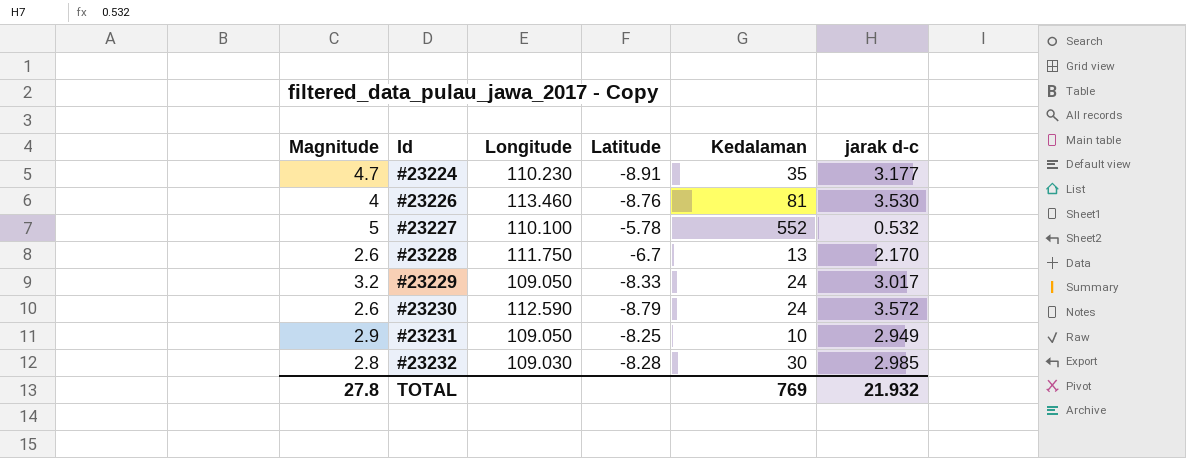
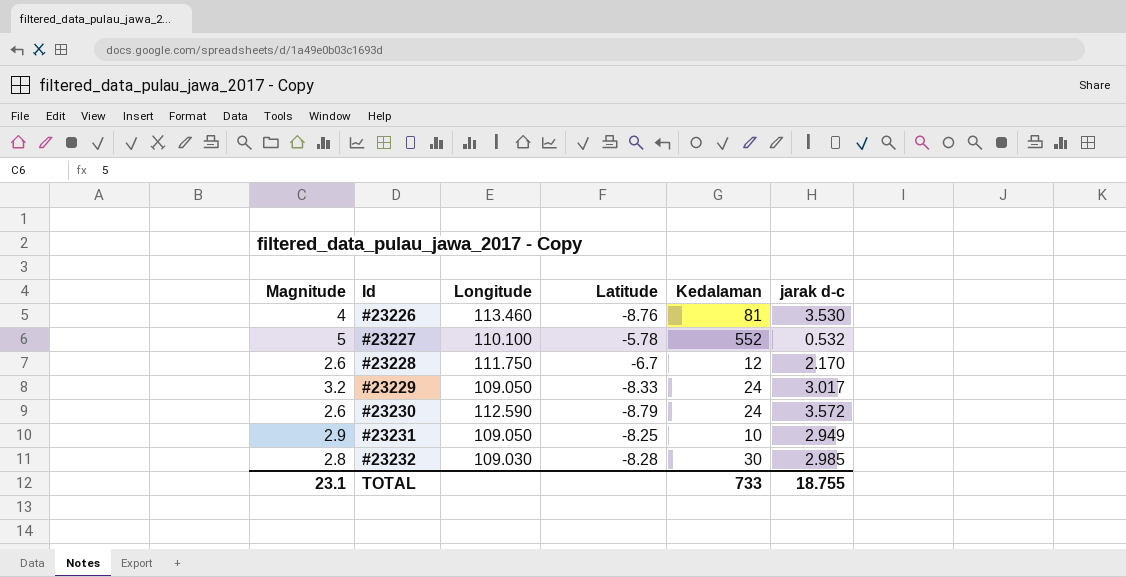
row #23224: 4.7 | 110.230 | -8.91 | 35 | 3.177 -> none
#23228 | Kedalaman: 13 -> 12
TOTAL | Magnitude: 27.8 -> 23.1
TOTAL | Kedalaman: 769 -> 733
TOTAL | jarak d-c: 21.932 -> 18.755

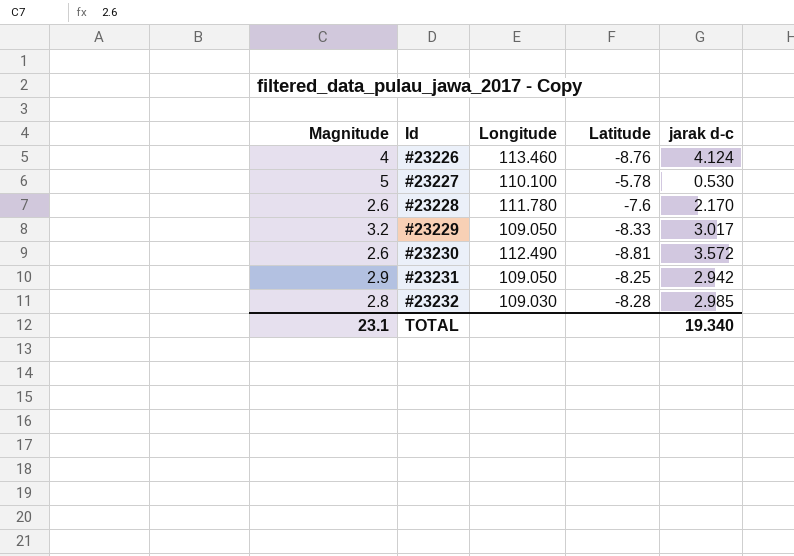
column Kedalaman | position: 5 -> none
#23226 | jarak d-c: 3.530 -> 4.124
#23227 | jarak d-c: 0.532 -> 0.530
#23228 | Longitude: 111.750 -> 111.780
#23228 | Latitude: -6.7 -> -7.6
#23230 | Longitude: 112.590 -> 112.490
#23230 | Latitude: -8.79 -> -8.81
#23231 | jarak d-c: 2.949 -> 2.942
TOTAL | jarak d-c: 18.755 -> 19.340

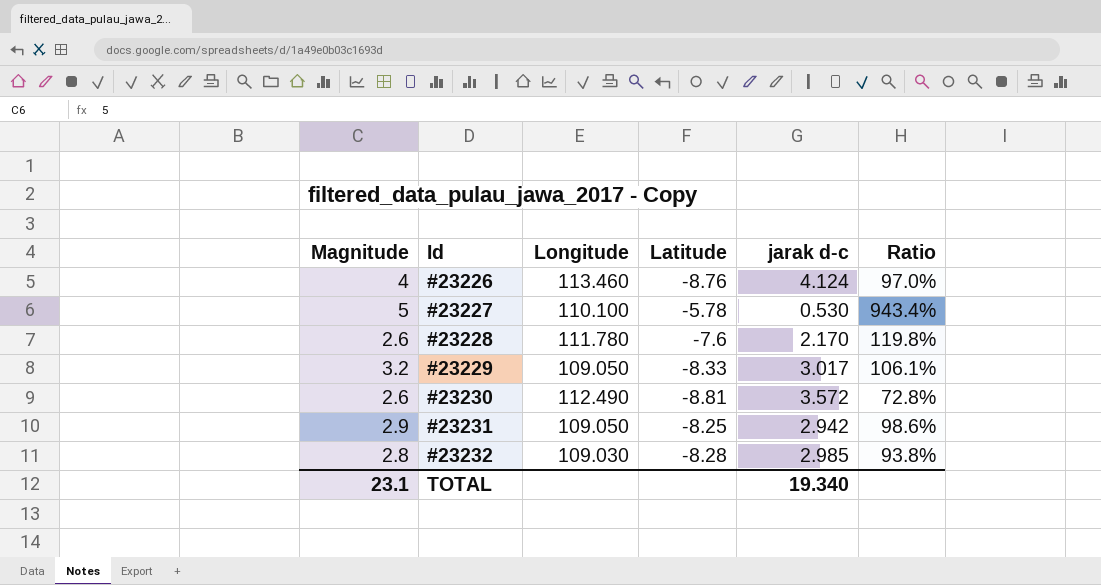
column Ratio | formula: none -> [Magnitude] / [jarak d-c]

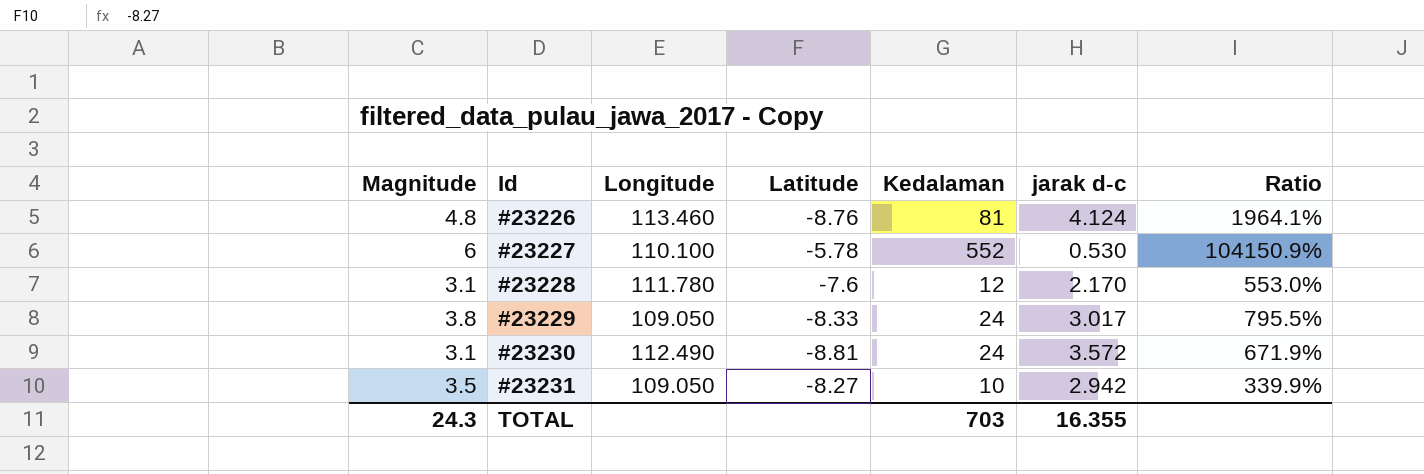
column Kedalaman | position: none -> 5
column Ratio | formula: [Magnitude] / [jarak d-c] -> [Kedalaman] / [jarak d-c]
row #23232: 2.8 | 109.030 | -8.28 | 2.985 | 93.8% -> none
#23226 | Magnitude: 4 -> 4.8
#23227 | Magnitude: 5 -> 6
#23228 | Magnitude: 2.6 -> 3.1
#23229 | Magnitude: 3.2 -> 3.8
#23230 | Magnitude: 2.6 -> 3.1
#23231 | Magnitude: 2.9 -> 3.5
#23231 | Latitude: -8.25 -> -8.27
TOTAL | Magnitude: 23.1 -> 24.3
TOTAL | jarak d-c: 19.340 -> 16.355

